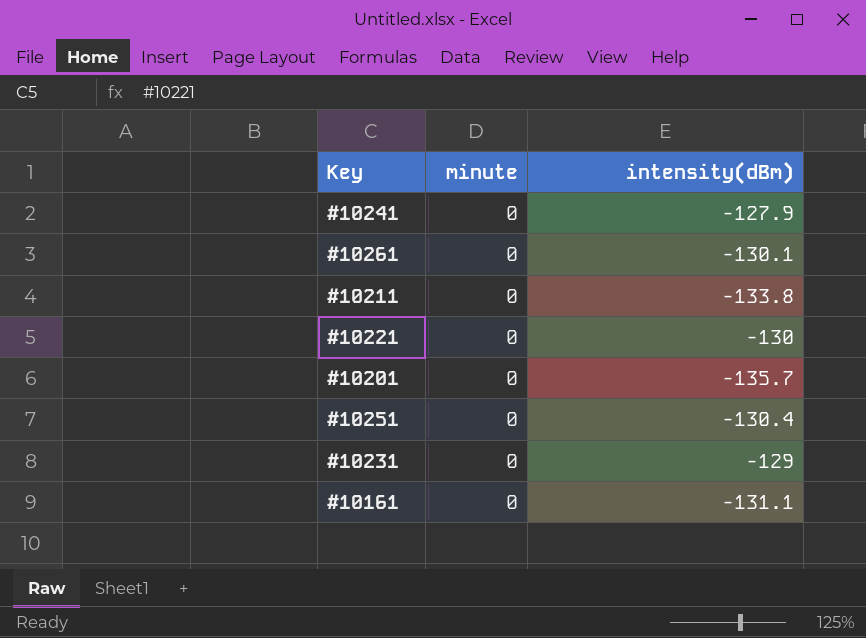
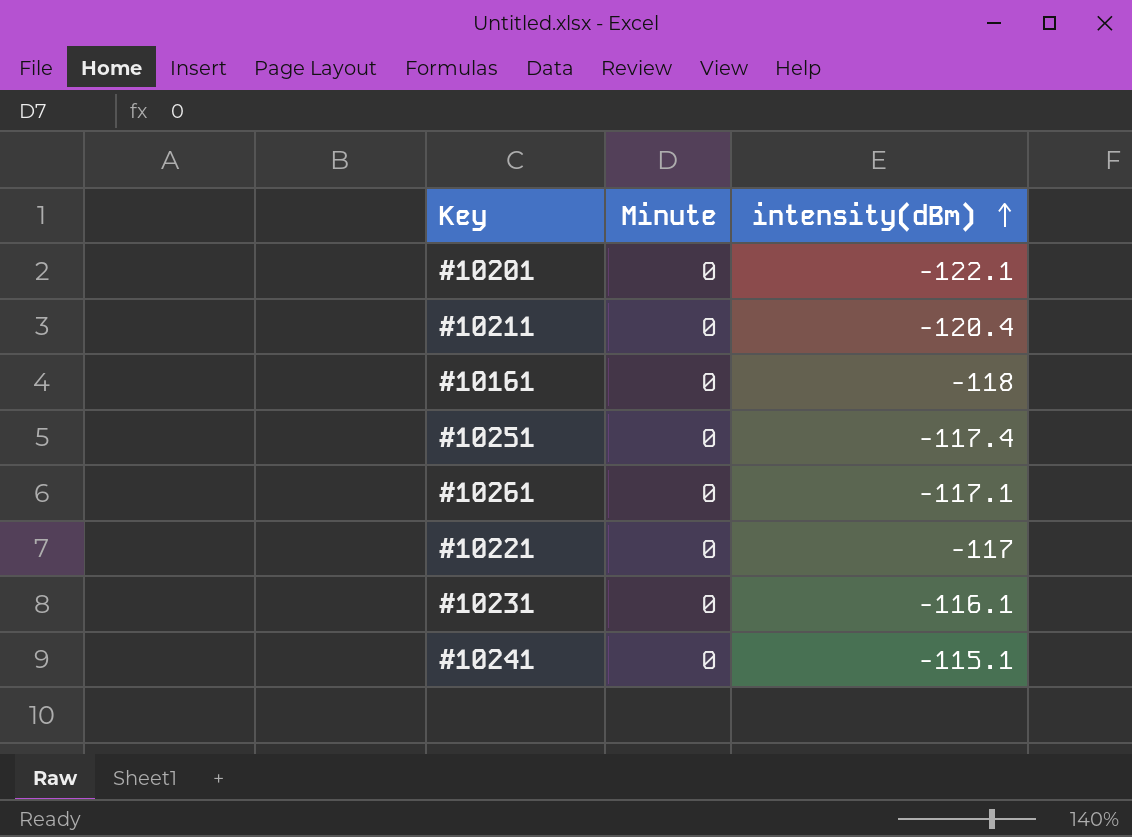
row order: none -> intensity(dBm) ascending
column name: minute -> Minute
#10201 | intensity(dBm): -135.7 -> -122.1
#10211 | intensity(dBm): -133.8 -> -120.4
#10161 | intensity(dBm): -131.1 -> -118
#10251 | intensity(dBm): -130.4 -> -117.4
#10261 | intensity(dBm): -130.1 -> -117.1
#10221 | intensity(dBm): -130 -> -117
#10231 | intensity(dBm): -129 -> -116.1
#10241 | intensity(dBm): -127.9 -> -115.1

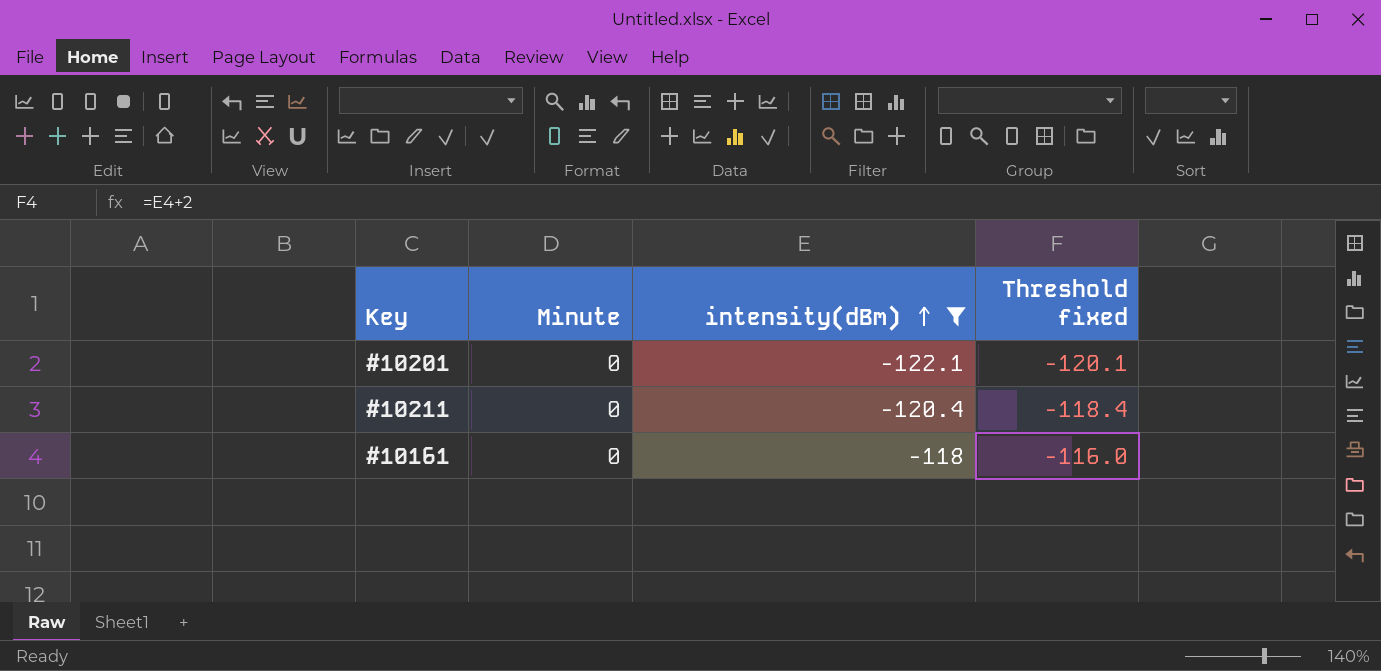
filter: none -> intensity(dBm) <= -118
column Threshold fixed | formula: none -> [intensity(dBm)] + 2

